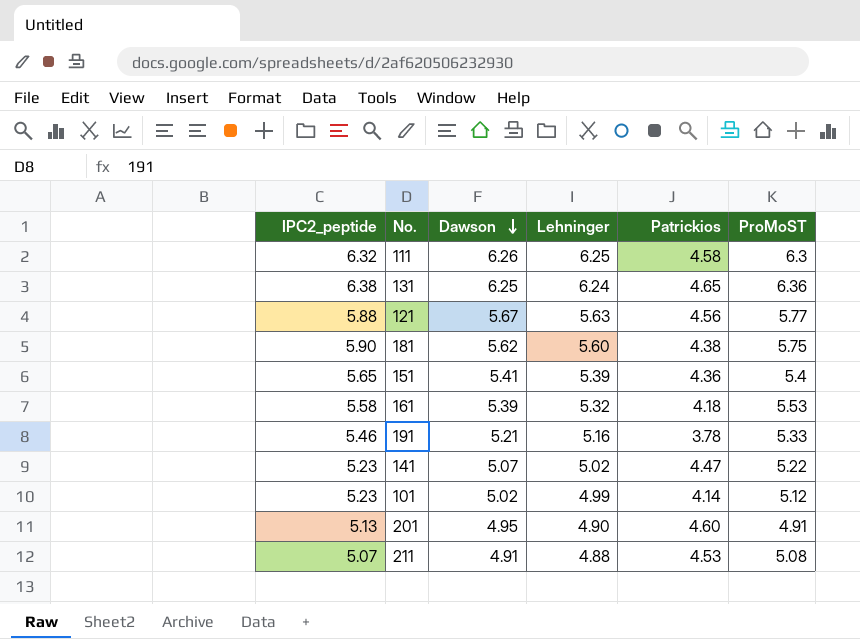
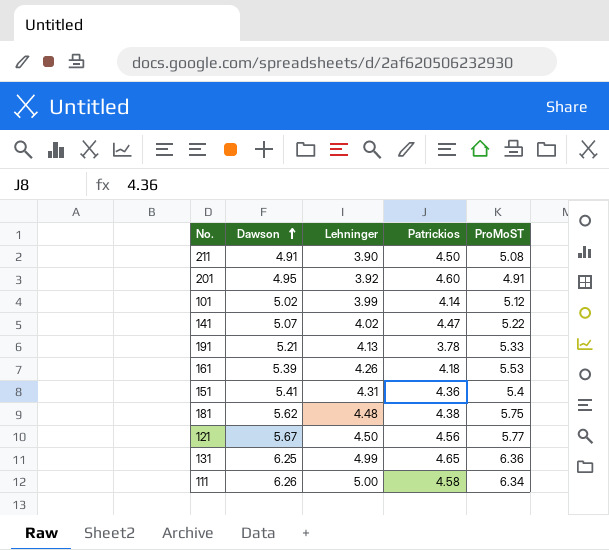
row order: Dawson descending -> Dawson ascending
column IPC2_peptide | position: 1 -> none
211 | Lehninger: 4.88 -> 3.90
211 | Patrickios: 4.53 -> 4.50
201 | Lehninger: 4.90 -> 3.92
101 | Lehninger: 4.99 -> 3.99
141 | Lehninger: 5.02 -> 4.02
191 | Lehninger: 5.16 -> 4.13
161 | Lehninger: 5.32 -> 4.26
151 | Lehninger: 5.39 -> 4.31
181 | Lehninger: 5.60 -> 4.48
121 | Lehninger: 5.63 -> 4.50
131 | Lehninger: 6.24 -> 4.99
111 | Lehninger: 6.25 -> 5.00
111 | ProMoST: 6.3 -> 6.34

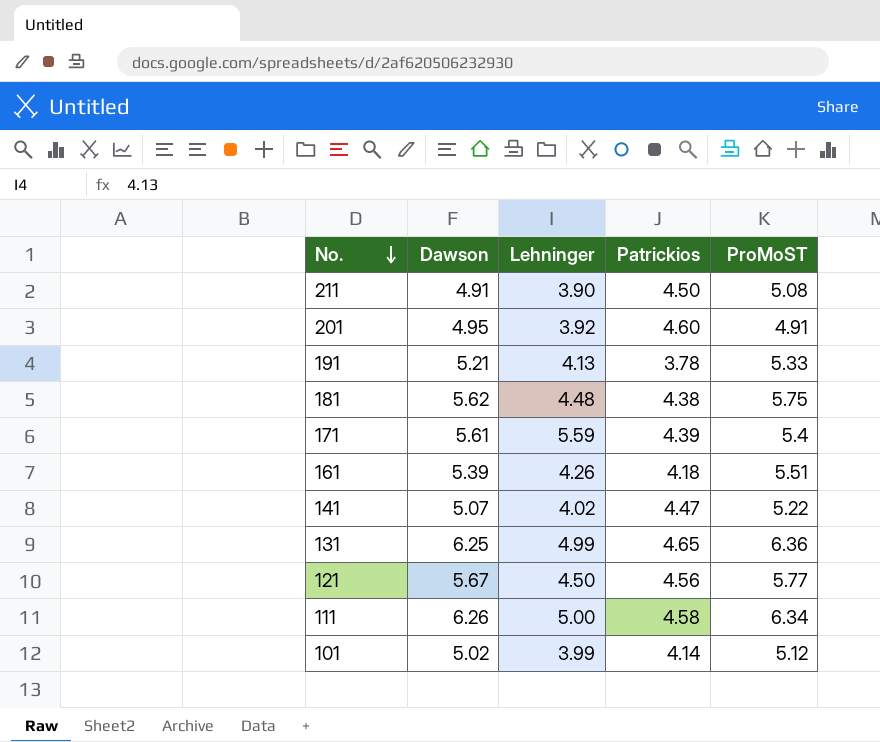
row order: Dawson ascending -> No. descending
row 151: 5.41 | 4.31 | 4.36 | 5.4 -> none
row 171: none -> 5.61 | 5.59 | 4.39 | 5.4
161 | ProMoST: 5.53 -> 5.51

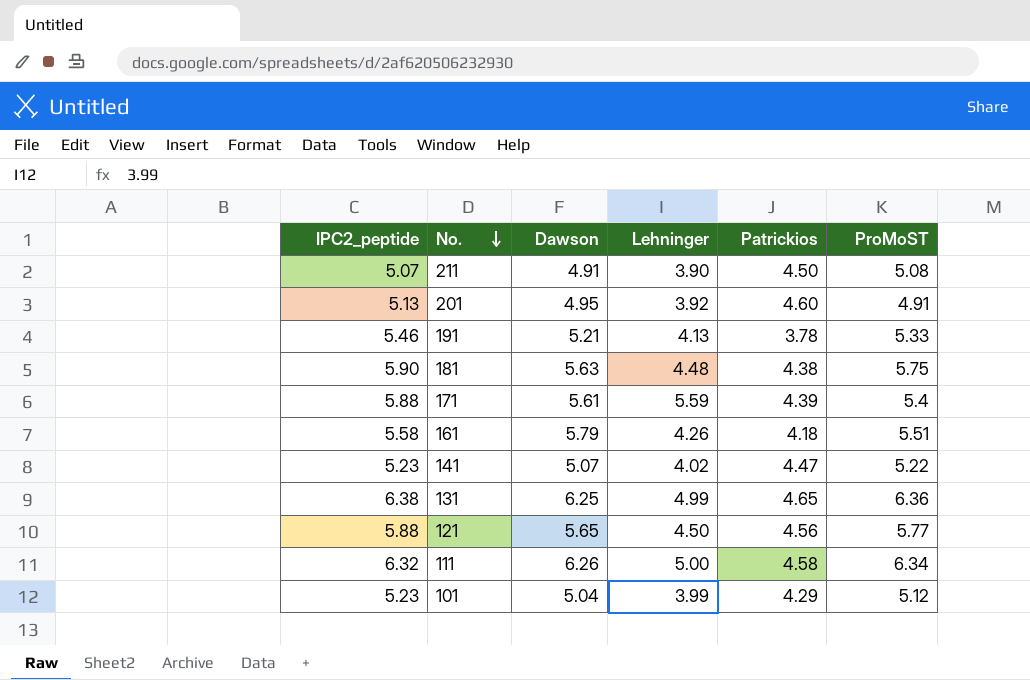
column IPC2_peptide | position: none -> 1
181 | Dawson: 5.62 -> 5.63
161 | Dawson: 5.39 -> 5.79
121 | Dawson: 5.67 -> 5.65
101 | Dawson: 5.02 -> 5.04
101 | Patrickios: 4.14 -> 4.29

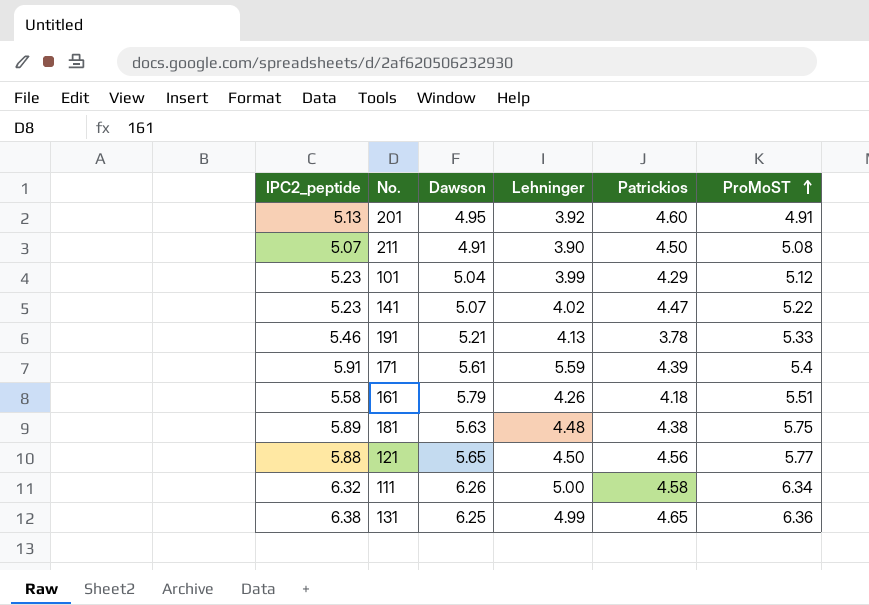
row order: No. descending -> ProMoST ascending
171 | IPC2_peptide: 5.88 -> 5.91
181 | IPC2_peptide: 5.90 -> 5.89

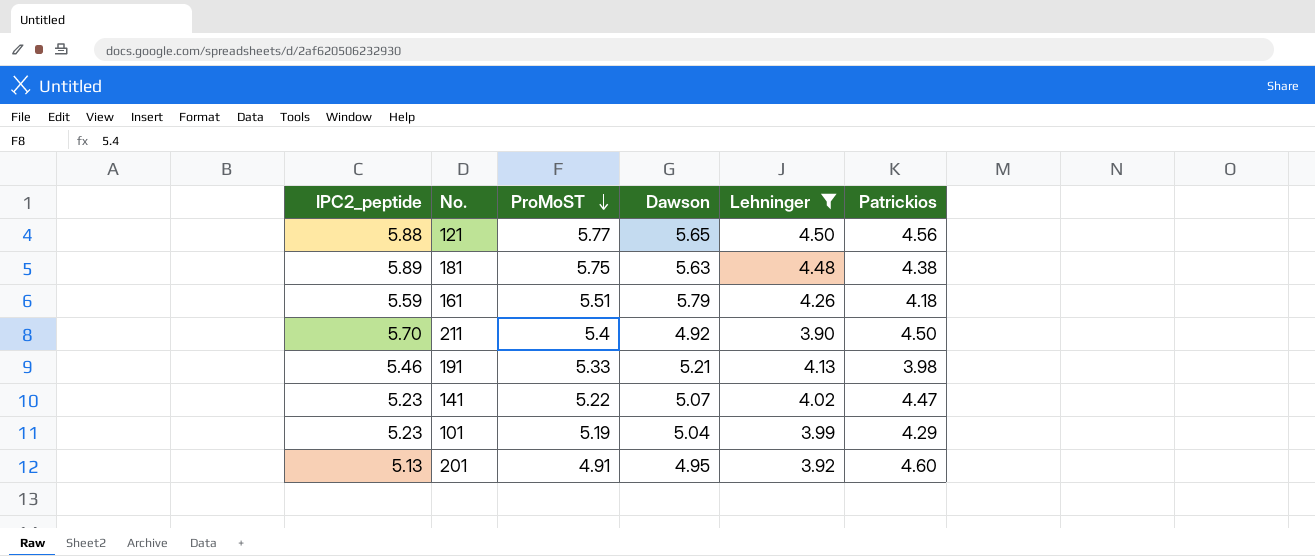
filter: none -> Lehninger <= 4.50
row order: ProMoST ascending -> ProMoST descending
column ProMoST | position: 6 -> 3
161 | IPC2_peptide: 5.58 -> 5.59
211 | IPC2_peptide: 5.07 -> 5.70
211 | ProMoST: 5.08 -> 5.4
211 | Dawson: 4.91 -> 4.92
191 | Patrickios: 3.78 -> 3.98
101 | ProMoST: 5.12 -> 5.19

